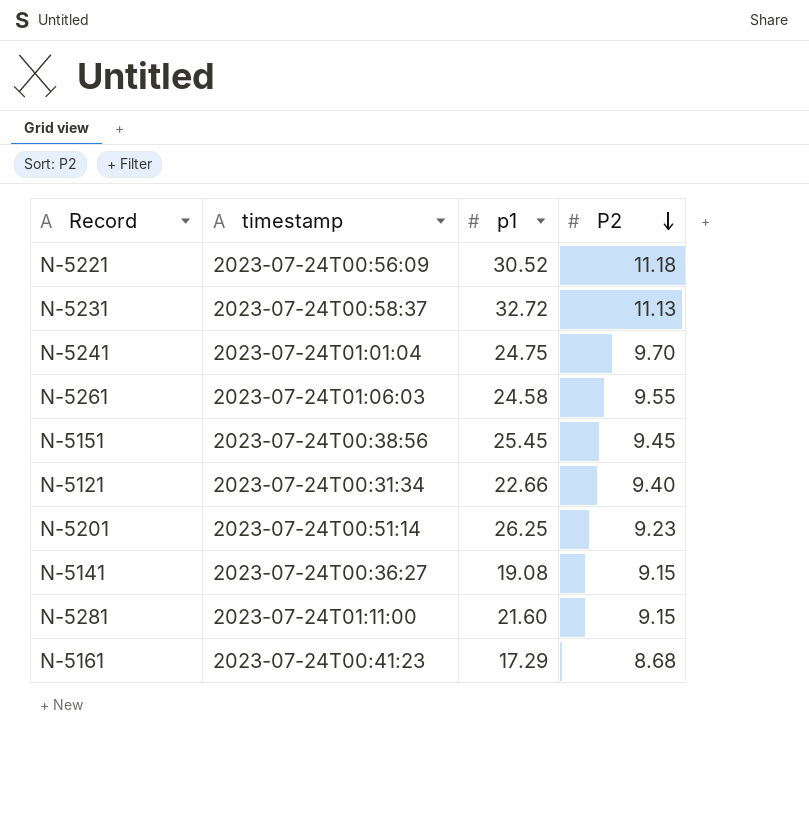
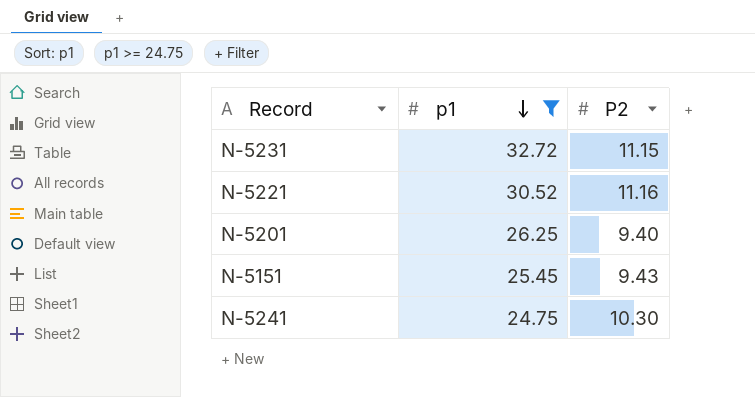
filter: none -> p1 >= 24.75
row order: P2 descending -> p1 descending
column timestamp | position: 2 -> none
N-5231 | P2: 11.13 -> 11.15
N-5221 | P2: 11.18 -> 11.16
N-5201 | P2: 9.23 -> 9.40
N-5151 | P2: 9.45 -> 9.43
N-5241 | P2: 9.70 -> 10.30

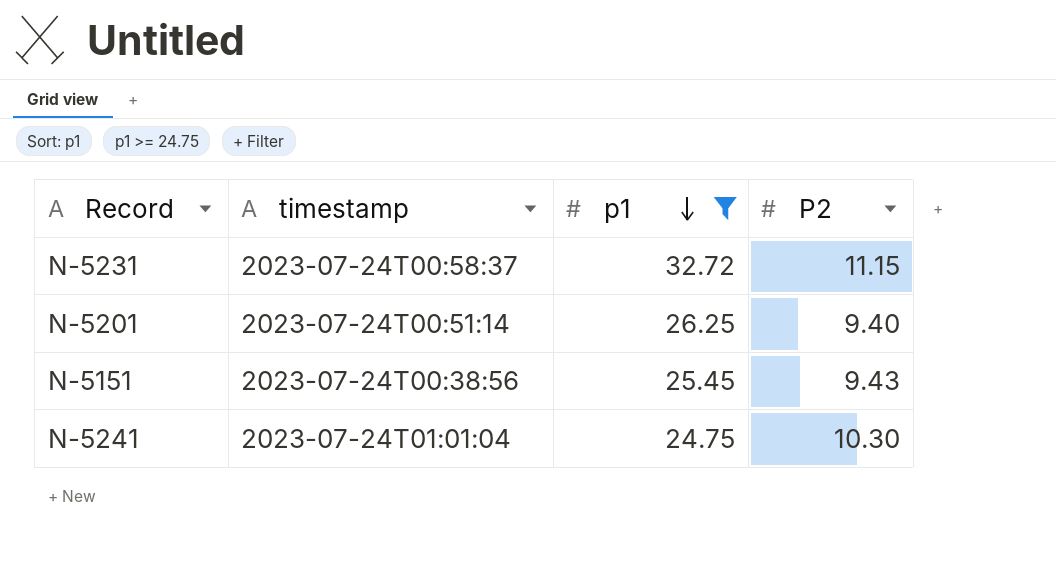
column timestamp | position: none -> 2
row N-5221: 30.52 | 11.16 -> none

